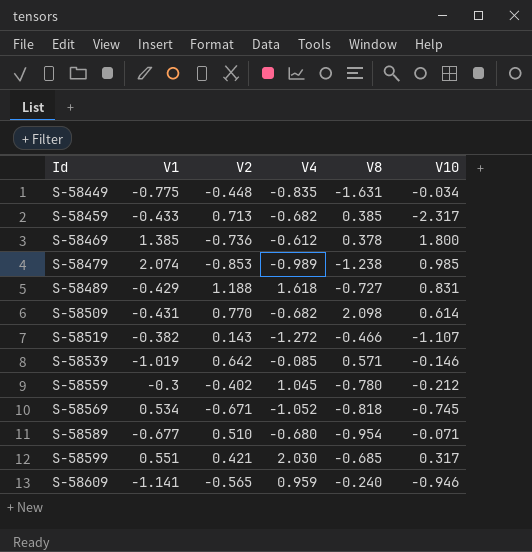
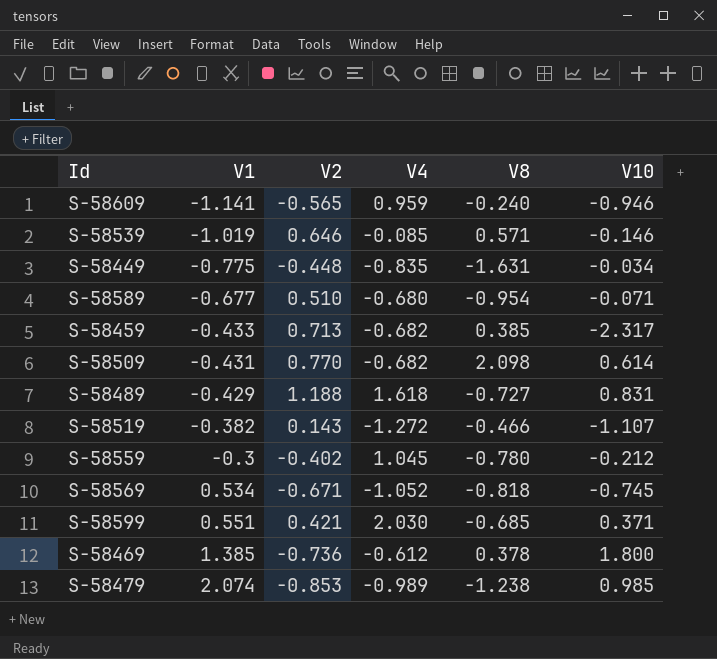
row order: Id ascending -> V1 ascending
S-58539 | V2: 0.642 -> 0.646
S-58599 | V10: 0.317 -> 0.371

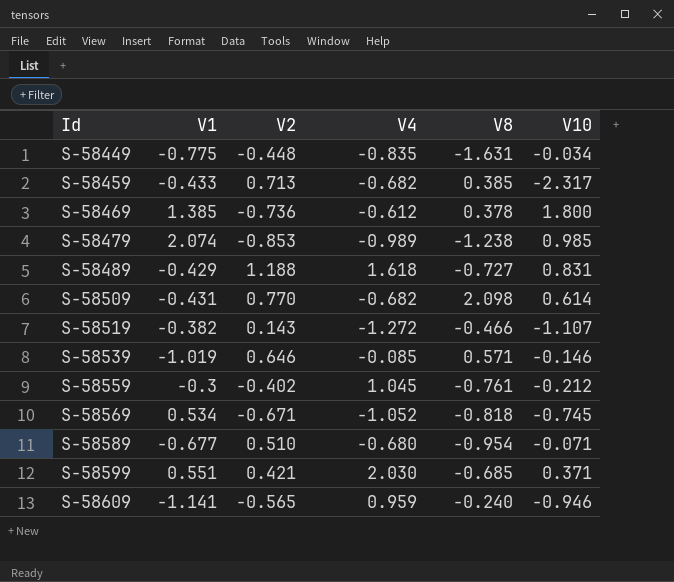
row order: V1 ascending -> Id ascending
S-58559 | V8: -0.780 -> -0.761

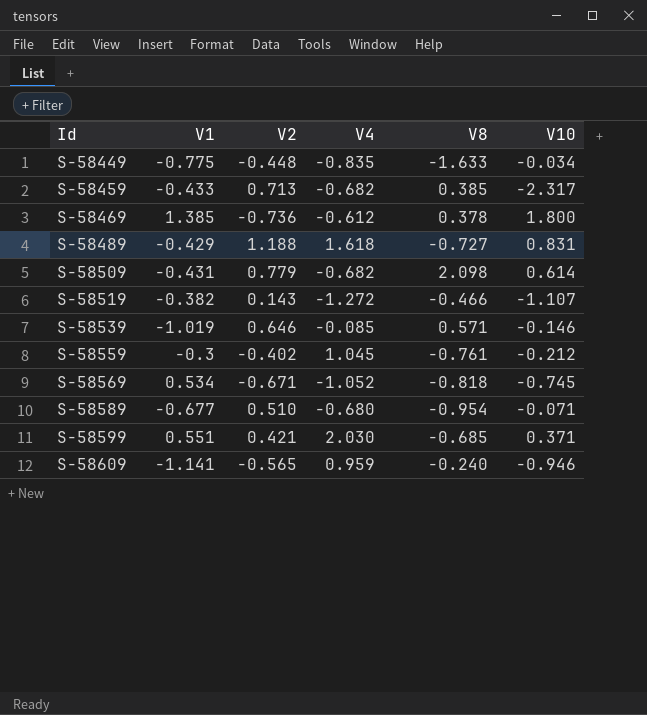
row S-58479: 2.074 | -0.853 | -0.989 | -1.238 | 0.985 -> none
S-58449 | V8: -1.631 -> -1.633
S-58509 | V2: 0.770 -> 0.779

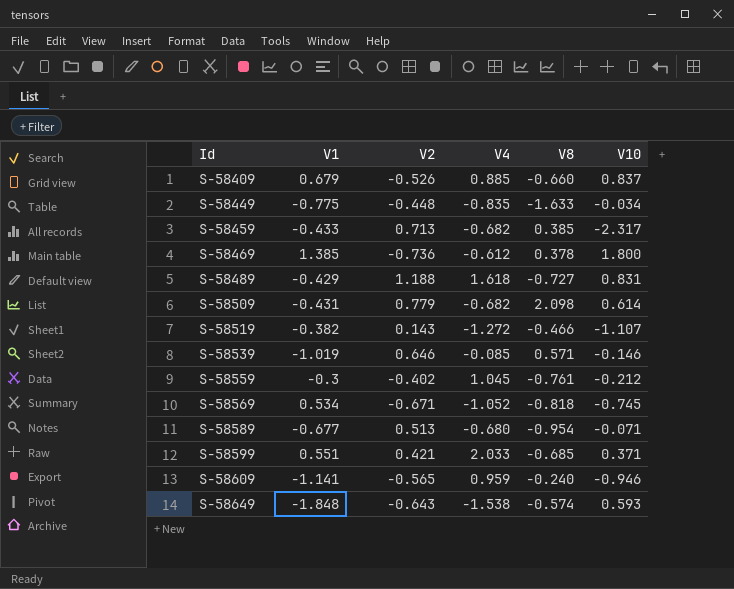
row S-58409: none -> 0.679 | -0.526 | 0.885 | -0.660 | 0.837
S-58589 | V2: 0.510 -> 0.513
S-58599 | V4: 2.030 -> 2.033
row S-58649: none -> -1.848 | -0.643 | -1.538 | -0.574 | 0.593

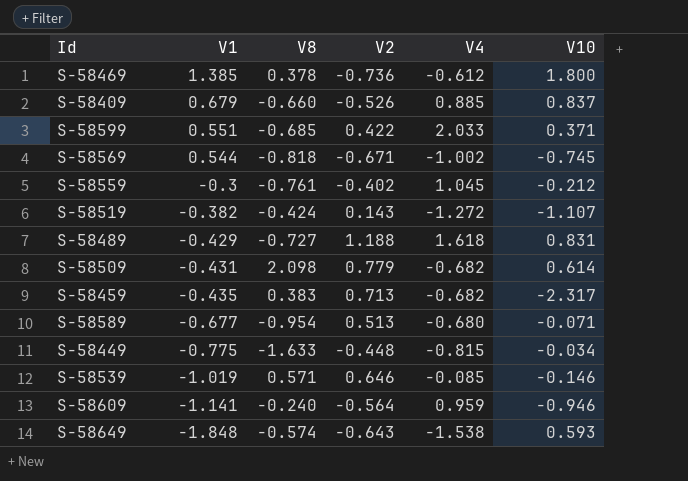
row order: Id ascending -> V1 descending
column V8 | position: 5 -> 3
S-58599 | V2: 0.421 -> 0.422
S-58569 | V1: 0.534 -> 0.544
S-58569 | V4: -1.052 -> -1.002
S-58519 | V8: -0.466 -> -0.424
S-58459 | V1: -0.433 -> -0.435
S-58459 | V8: 0.385 -> 0.383
S-58449 | V4: -0.835 -> -0.815
S-58609 | V2: -0.565 -> -0.564

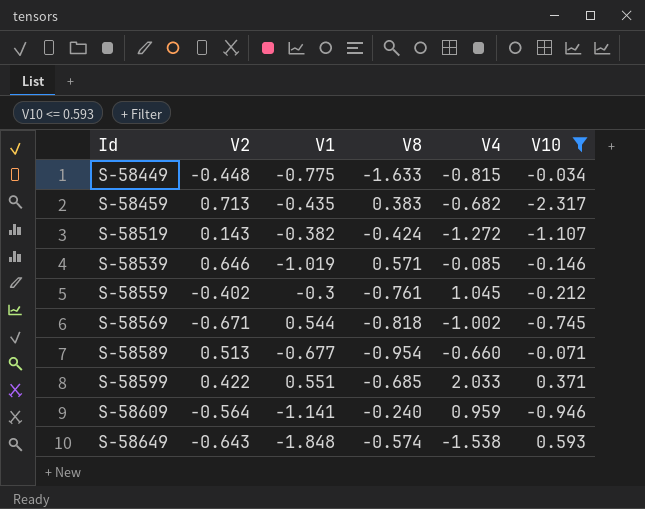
filter: none -> V10 <= 0.593
row order: V1 descending -> Id ascending
column V2 | position: 4 -> 2
S-58589 | V4: -0.680 -> -0.660

